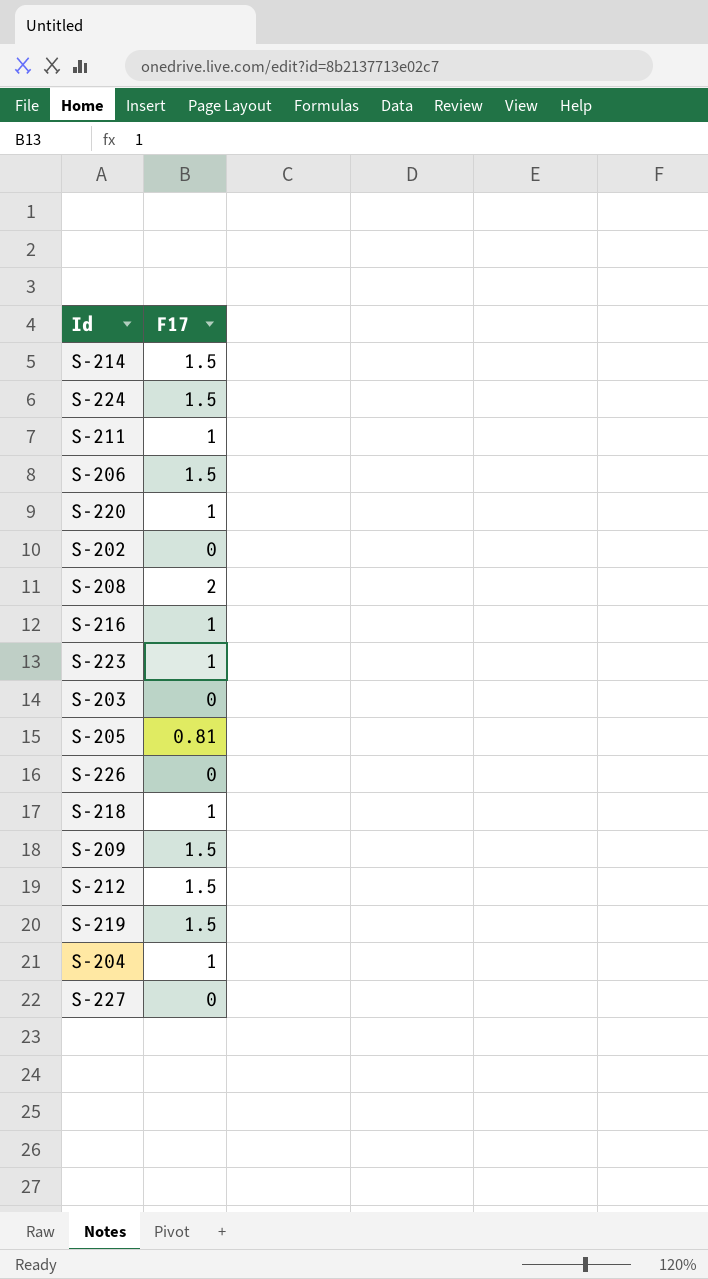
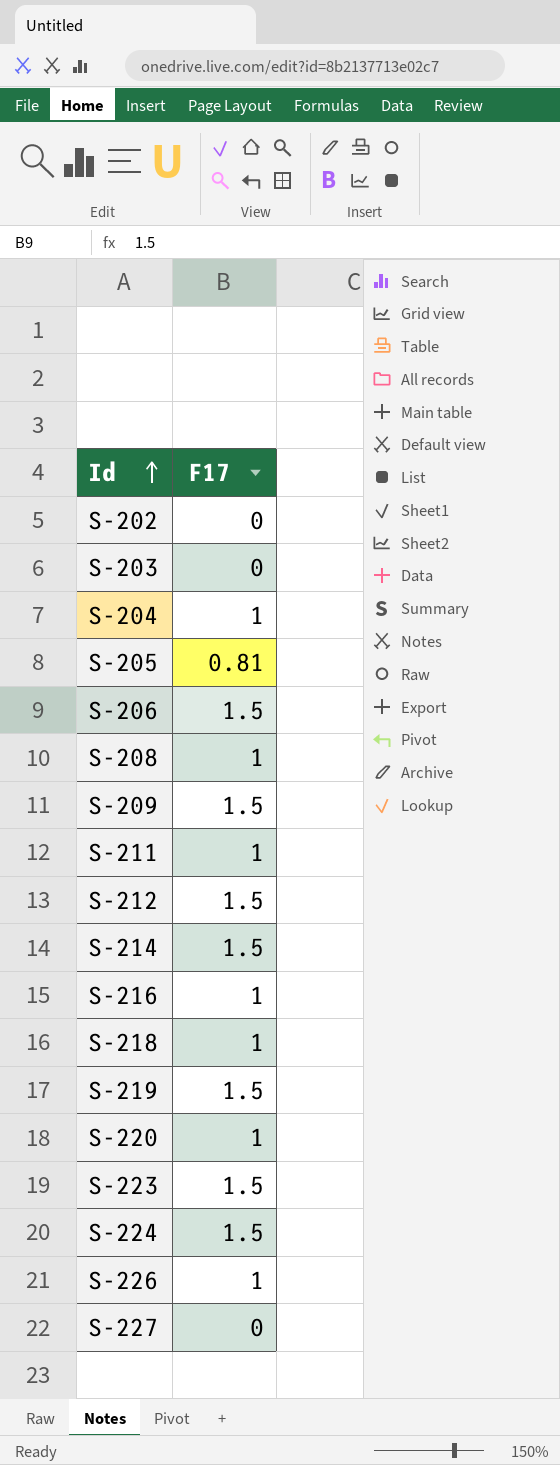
row order: none -> Id ascending
S-208 | F17: 2 -> 1
S-223 | F17: 1 -> 1.5
S-226 | F17: 0 -> 1

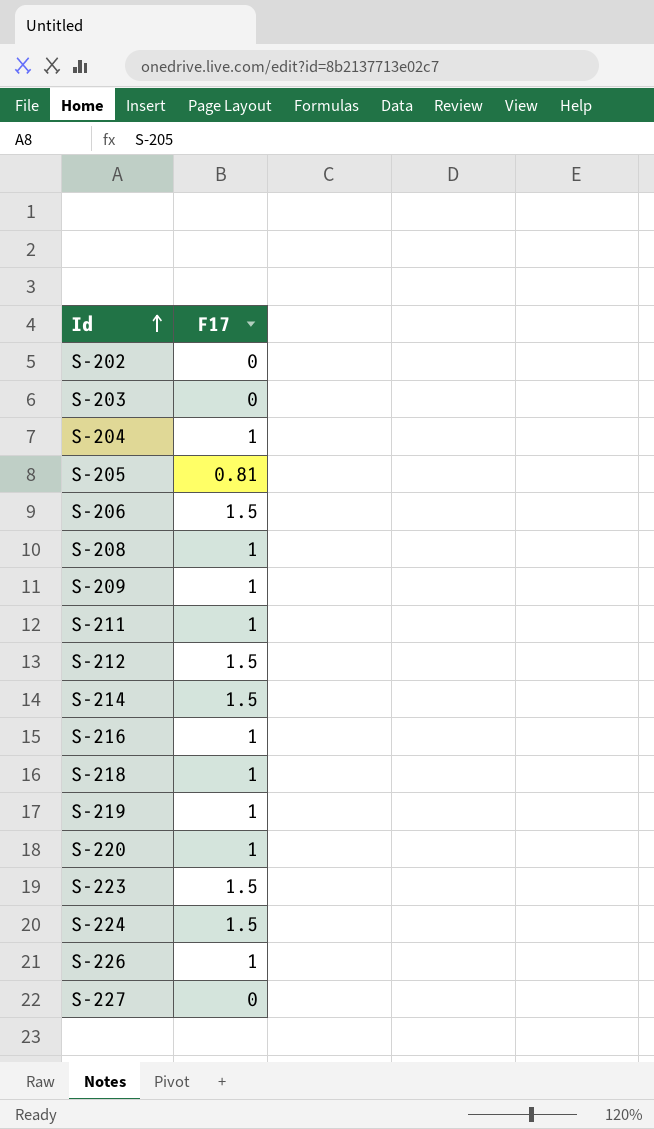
S-209 | F17: 1.5 -> 1
S-219 | F17: 1.5 -> 1

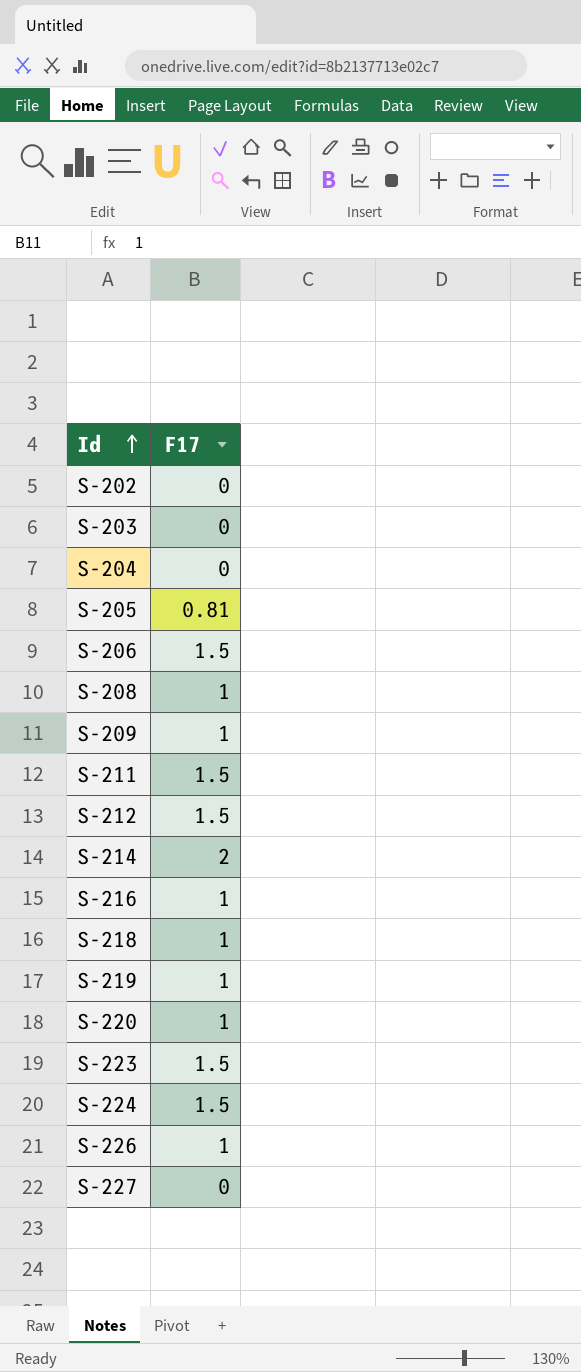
S-204 | F17: 1 -> 0
S-211 | F17: 1 -> 1.5
S-214 | F17: 1.5 -> 2

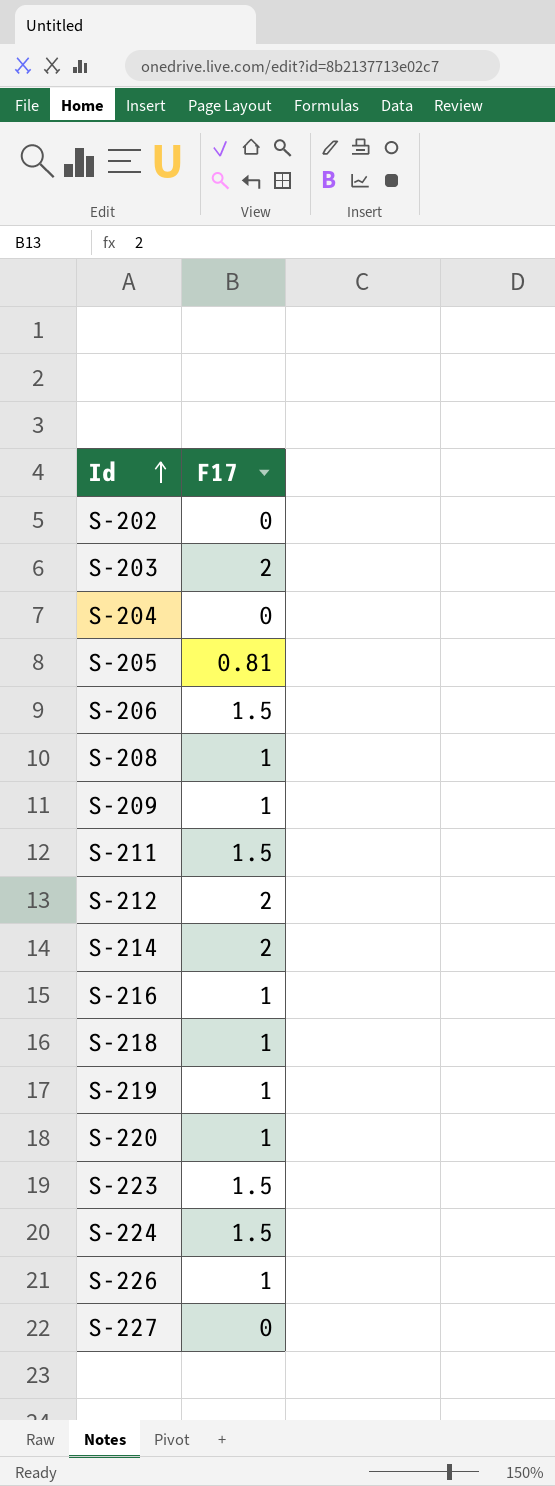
S-203 | F17: 0 -> 2
S-212 | F17: 1.5 -> 2

